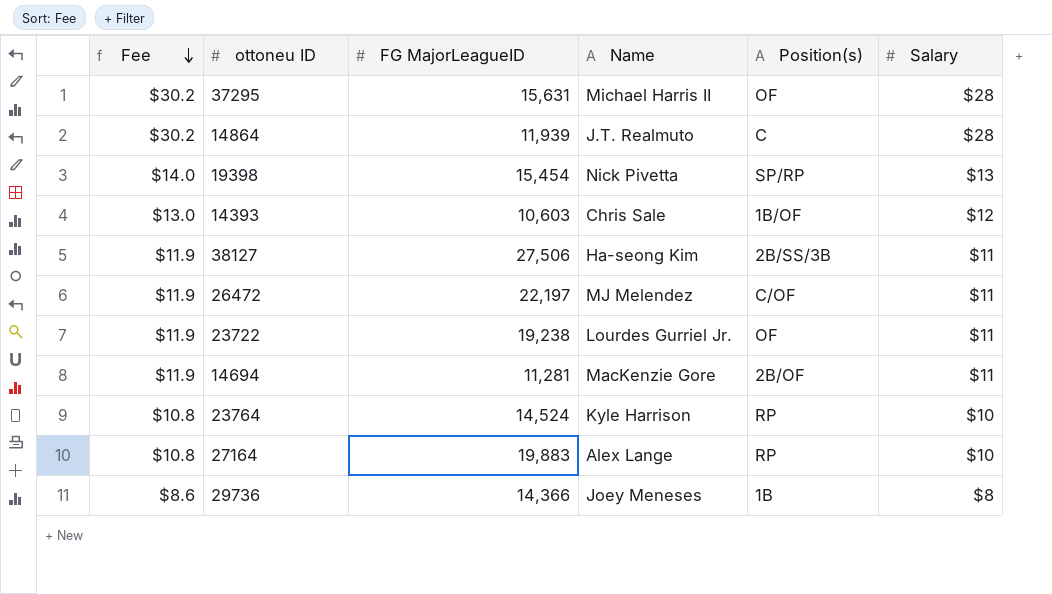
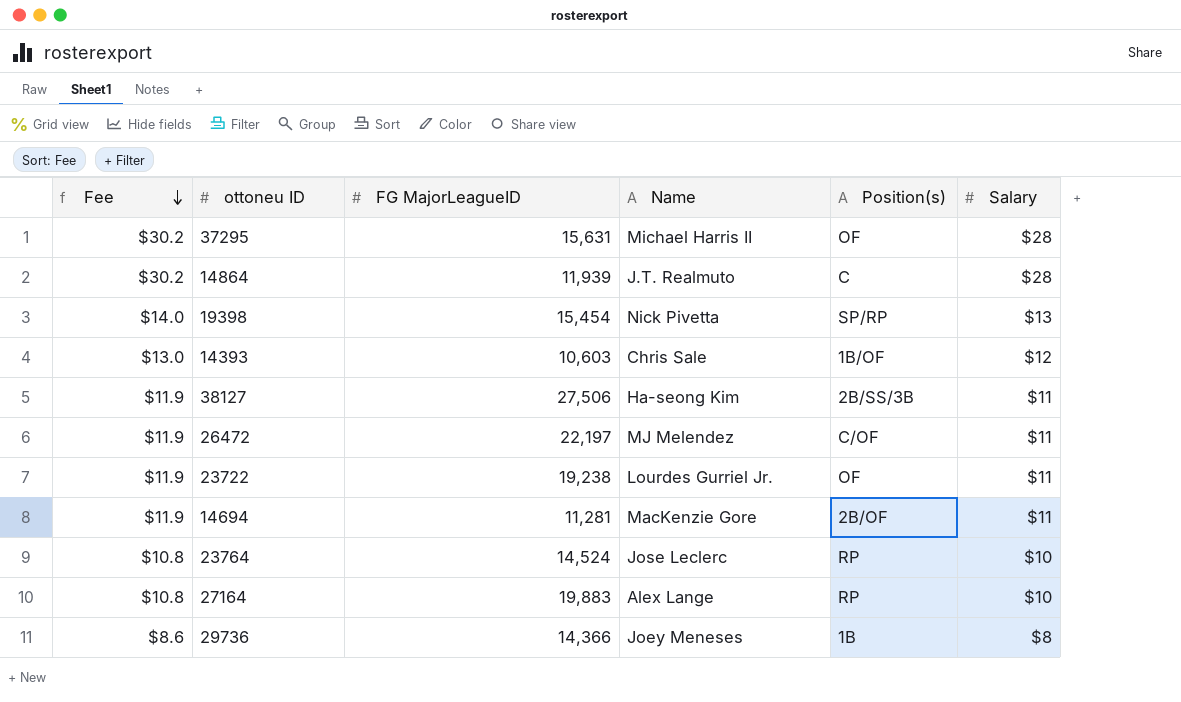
23764 | Name: Kyle Harrison -> Jose Leclerc

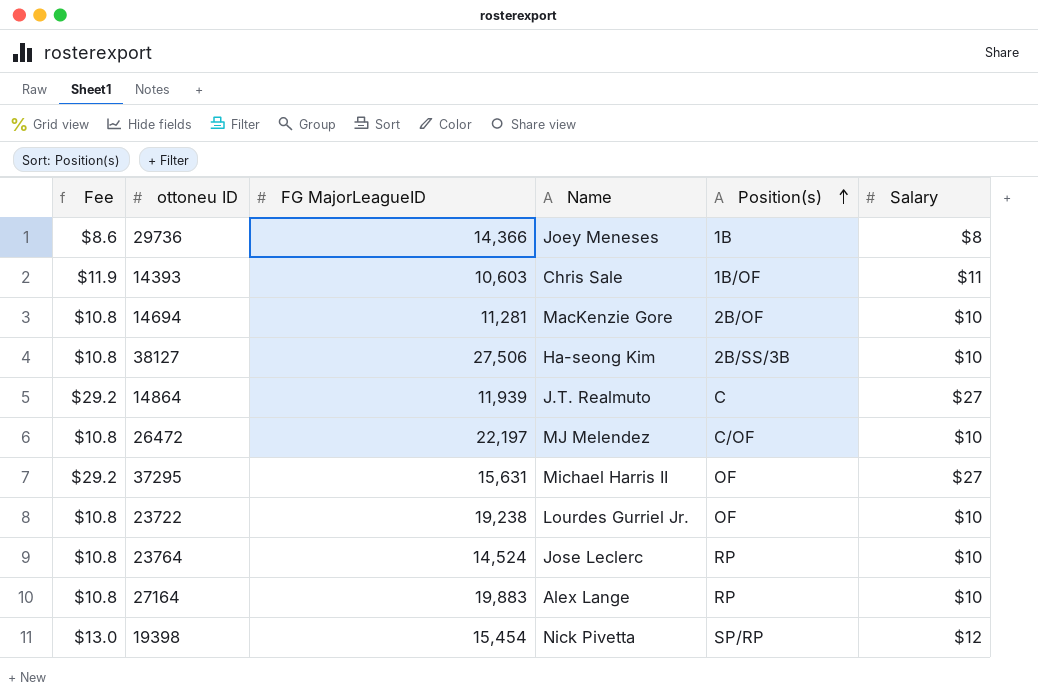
row order: Fee descending -> Position(s) ascending
14393 | Fee: $13.0 -> $11.9
14393 | Salary: $12 -> $11
14694 | Fee: $11.9 -> $10.8
14694 | Salary: $11 -> $10
38127 | Fee: $11.9 -> $10.8
38127 | Salary: $11 -> $10
14864 | Fee: $30.2 -> $29.2
14864 | Salary: $28 -> $27
26472 | Fee: $11.9 -> $10.8
26472 | Salary: $11 -> $10
37295 | Fee: $30.2 -> $29.2
37295 | Salary: $28 -> $27
23722 | Fee: $11.9 -> $10.8
23722 | Salary: $11 -> $10
19398 | Fee: $14.0 -> $13.0
19398 | Salary: $13 -> $12

